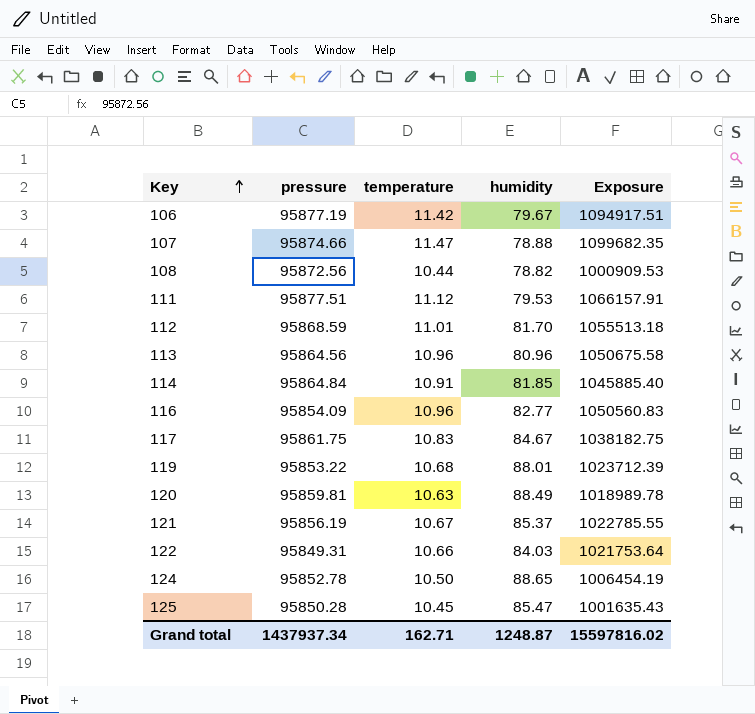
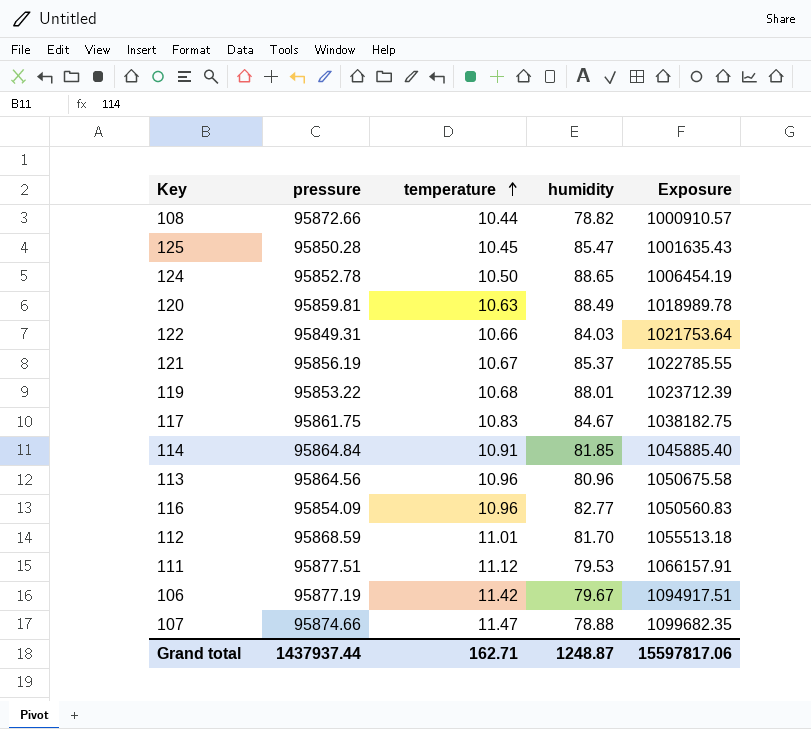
row order: Key ascending -> temperature ascending
108 | pressure: 95872.56 -> 95872.66
108 | Exposure: 1000909.53 -> 1000910.57
Grand total | pressure: 1437937.34 -> 1437937.44
Grand total | Exposure: 15597816.02 -> 15597817.06

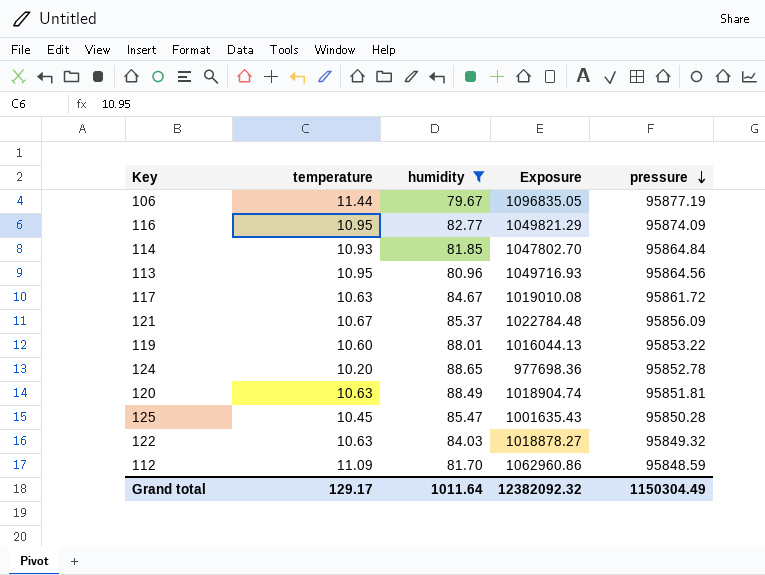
filter: none -> humidity >= 79.67
row order: temperature ascending -> pressure descending
column pressure | position: 2 -> 5
106 | temperature: 11.42 -> 11.44
106 | Exposure: 1094917.51 -> 1096835.05
116 | temperature: 10.96 -> 10.95
116 | Exposure: 1050560.83 -> 1049821.29
116 | pressure: 95854.09 -> 95874.09
114 | temperature: 10.91 -> 10.93
114 | Exposure: 1045885.40 -> 1047802.70
113 | temperature: 10.96 -> 10.95
113 | Exposure: 1050675.58 -> 1049716.93
117 | temperature: 10.83 -> 10.63
117 | Exposure: 1038182.75 -> 1019010.08
117 | pressure: 95861.75 -> 95861.72
121 | Exposure: 1022785.55 -> 1022784.48
121 | pressure: 95856.19 -> 95856.09
119 | temperature: 10.68 -> 10.60
119 | Exposure: 1023712.39 -> 1016044.13
124 | temperature: 10.50 -> 10.20
124 | Exposure: 1006454.19 -> 977698.36
120 | Exposure: 1018989.78 -> 1018904.74
120 | pressure: 95859.81 -> 95851.81
122 | temperature: 10.66 -> 10.63
122 | Exposure: 1021753.64 -> 1018878.27
122 | pressure: 95849.31 -> 95849.32
112 | temperature: 11.01 -> 11.09
112 | Exposure: 1055513.18 -> 1062960.86
112 | pressure: 95868.59 -> 95848.59
Grand total | temperature: 162.71 -> 129.17
Grand total | humidity: 1248.87 -> 1011.64
Grand total | Exposure: 15597817.06 -> 12382092.32
Grand total | pressure: 1437937.44 -> 1150304.49

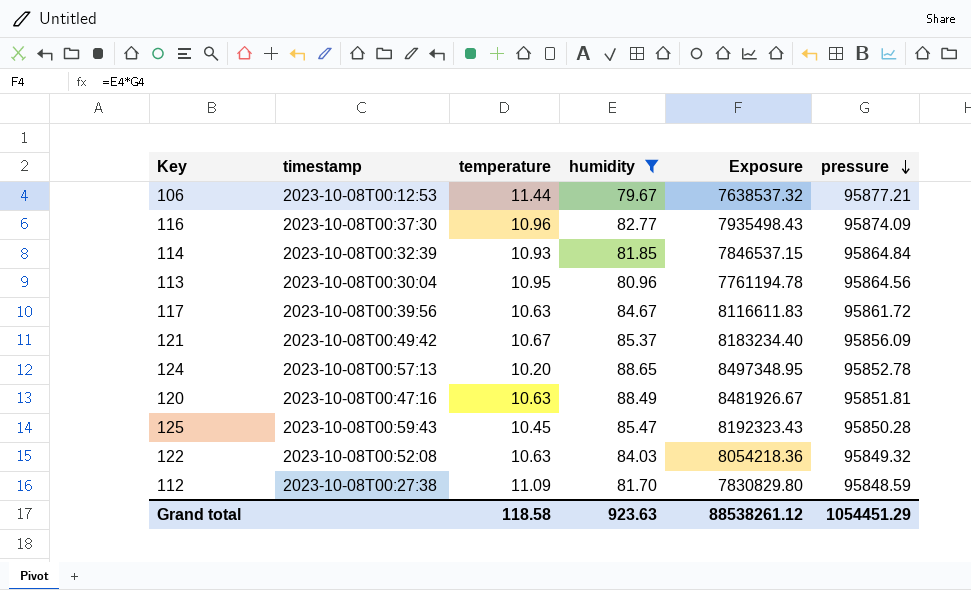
column timestamp | position: none -> 2
column Exposure | formula: [temperature] * [pressure] -> [humidity] * [pressure]
row 119: 10.60 | 88.01 | 1016044.13 | 95853.22 -> none
106 | pressure: 95877.19 -> 95877.21
116 | temperature: 10.95 -> 10.96
Grand total | temperature: 129.17 -> 118.58
Grand total | humidity: 1011.64 -> 923.63
Grand total | Exposure: 12382092.32 -> 88538261.12
Grand total | pressure: 1150304.49 -> 1054451.29

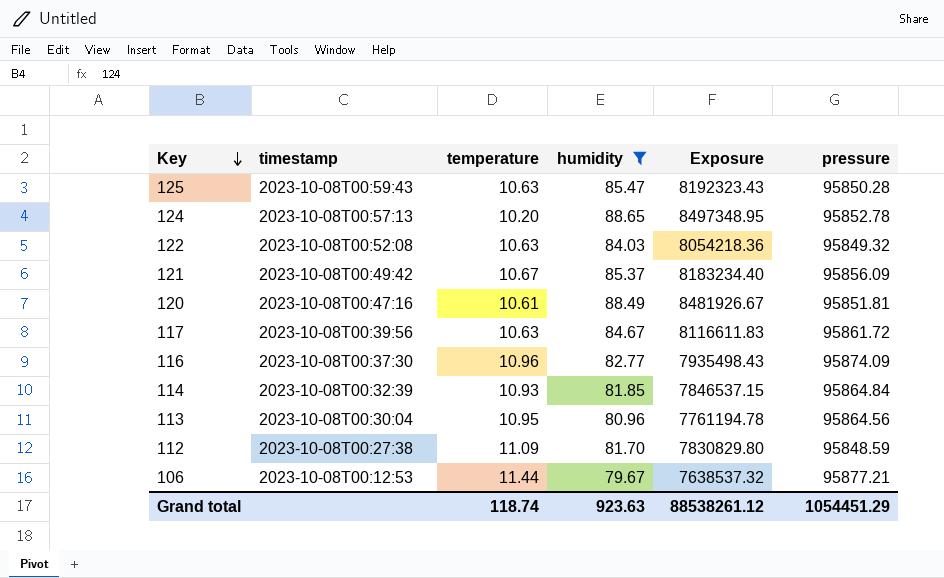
row order: pressure descending -> Key descending
125 | temperature: 10.45 -> 10.63
120 | temperature: 10.63 -> 10.61
Grand total | temperature: 118.58 -> 118.74

